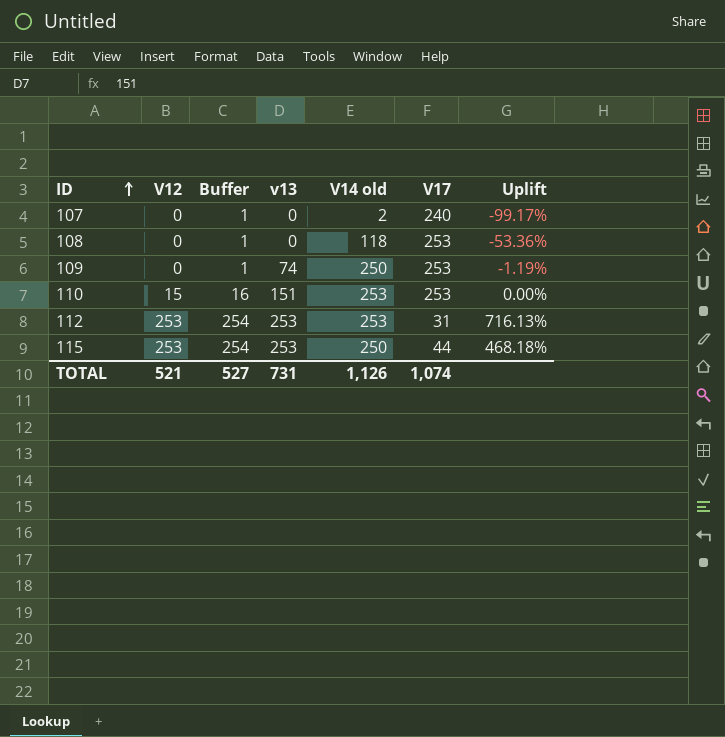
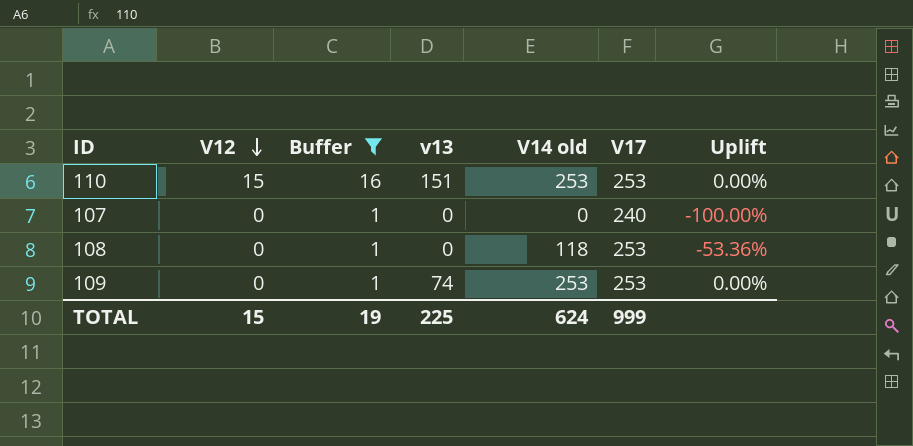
filter: none -> Buffer != 254
row order: ID ascending -> V12 descending
107 | V14 old: 2 -> 0
107 | Uplift: -99.17% -> -100.00%
109 | V14 old: 250 -> 253
109 | Uplift: -1.19% -> 0.00%
TOTAL | V12: 521 -> 15
TOTAL | Buffer: 527 -> 19
TOTAL | v13: 731 -> 225
TOTAL | V14 old: 1,126 -> 624
TOTAL | V17: 1,074 -> 999

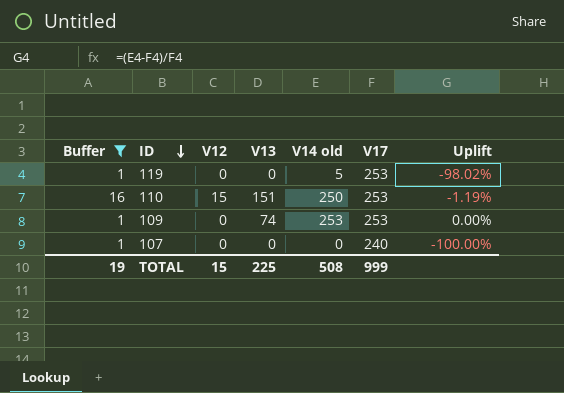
row order: V12 descending -> ID descending
column Buffer | position: 3 -> 1
column name: v13 -> V13
row 108: 0 | 1 | 0 | 118 | 253 | -53.36% -> none
row 119: none -> 1 | 0 | 0 | 5 | 253 | -98.02%
110 | V14 old: 253 -> 250
110 | Uplift: 0.00% -> -1.19%
TOTAL | V14 old: 624 -> 508

